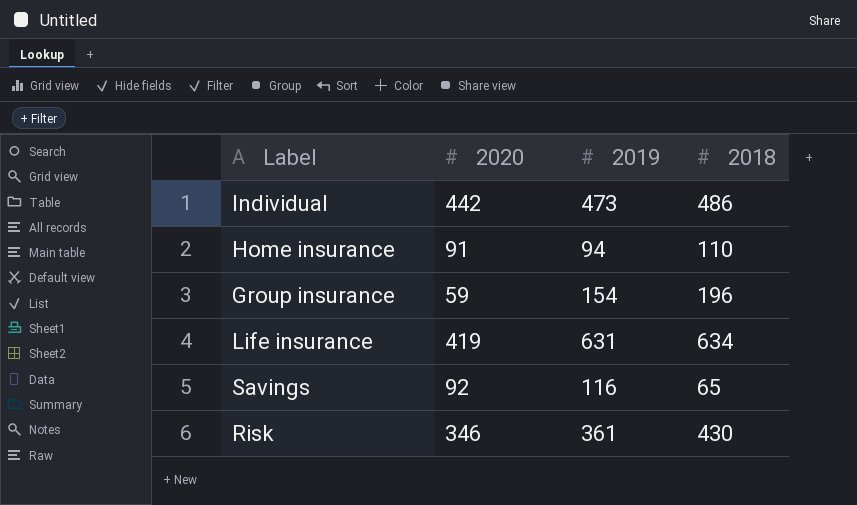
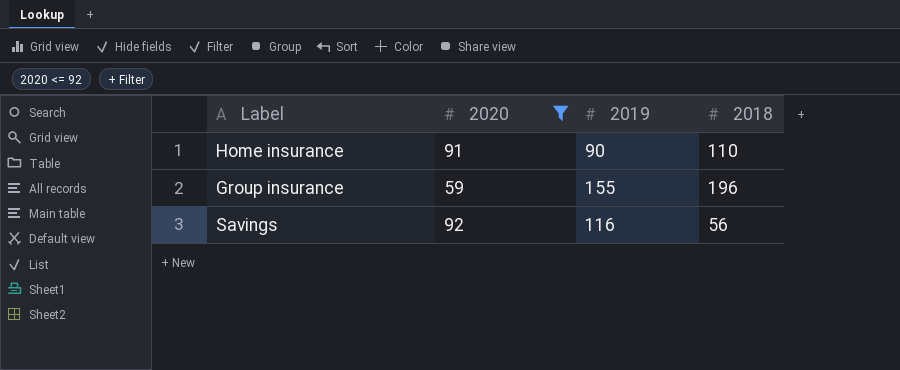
filter: none -> 2020 <= 92
Home insurance | 2019: 94 -> 90
Group insurance | 2019: 154 -> 155
Savings | 2018: 65 -> 56

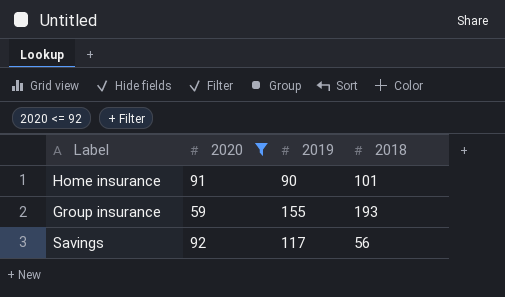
Home insurance | 2018: 110 -> 101
Group insurance | 2018: 196 -> 193
Savings | 2019: 116 -> 117

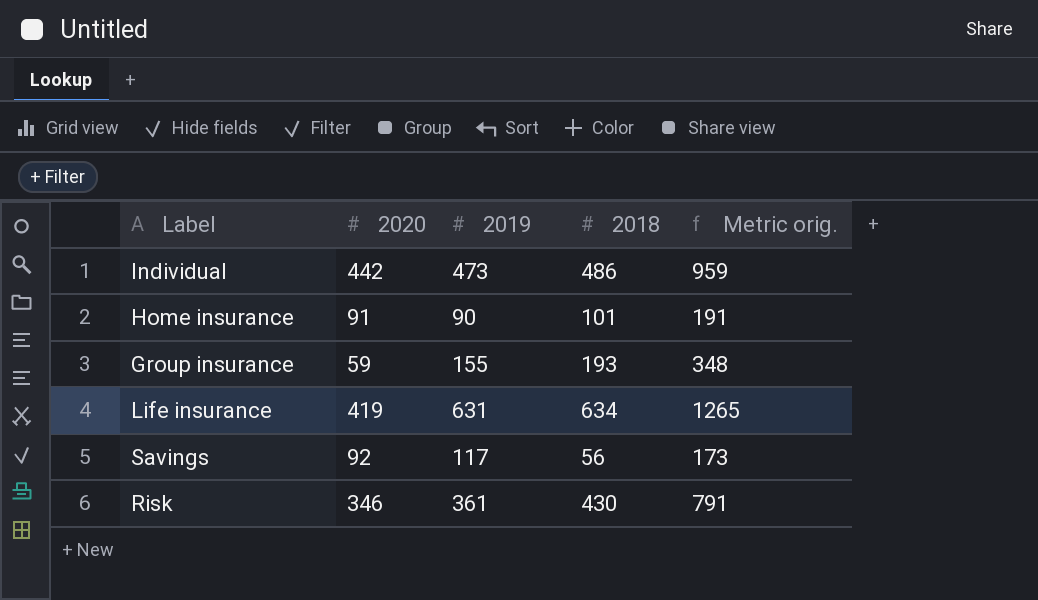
filter: 2020 <= 92 -> none
column Metric orig. | formula: none -> [2019] + [2018]

